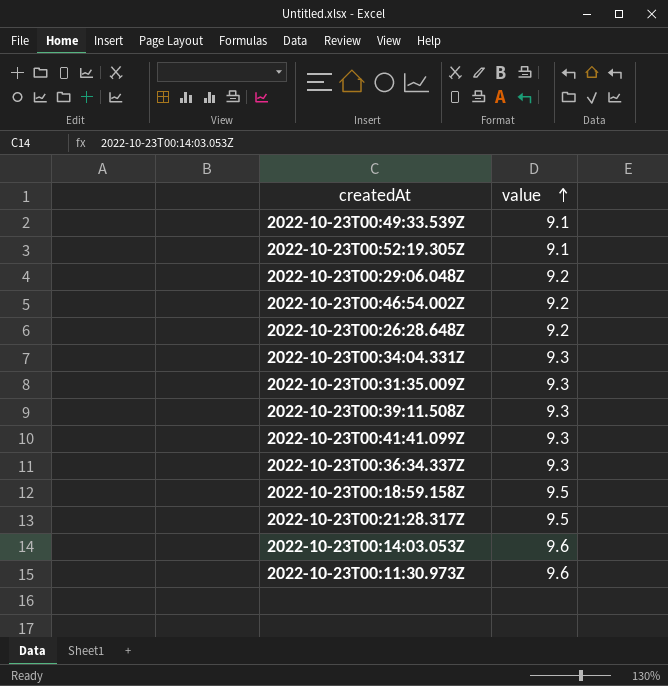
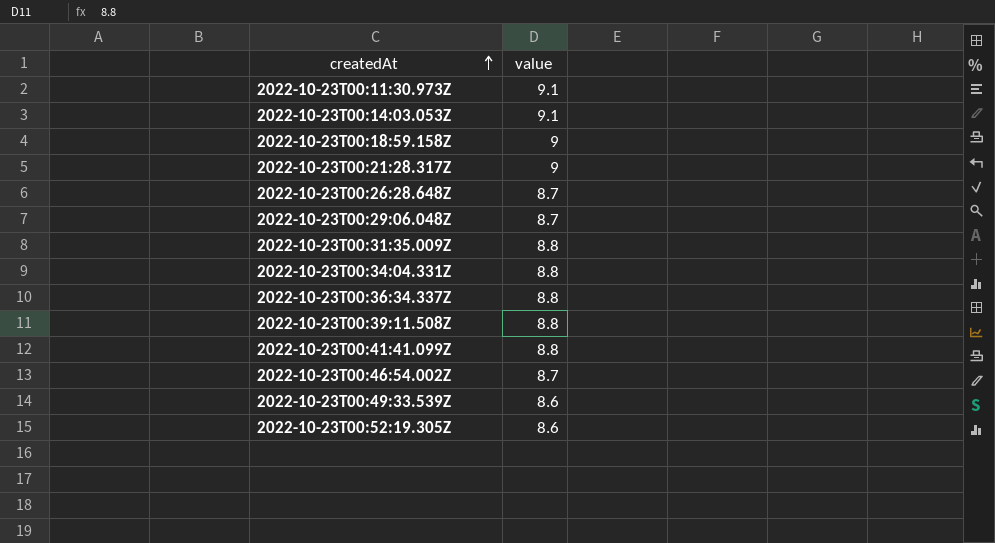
row order: value ascending -> createdAt ascending
2022-10-23T00:11:30.973Z | value: 9.6 -> 9.1
2022-10-23T00:14:03.053Z | value: 9.6 -> 9.1
2022-10-23T00:18:59.158Z | value: 9.5 -> 9
2022-10-23T00:21:28.317Z | value: 9.5 -> 9
2022-10-23T00:26:28.648Z | value: 9.2 -> 8.7
2022-10-23T00:29:06.048Z | value: 9.2 -> 8.7
2022-10-23T00:31:35.009Z | value: 9.3 -> 8.8
2022-10-23T00:34:04.331Z | value: 9.3 -> 8.8
2022-10-23T00:36:34.337Z | value: 9.3 -> 8.8
2022-10-23T00:39:11.508Z | value: 9.3 -> 8.8
2022-10-23T00:41:41.099Z | value: 9.3 -> 8.8
2022-10-23T00:46:54.002Z | value: 9.2 -> 8.7
2022-10-23T00:49:33.539Z | value: 9.1 -> 8.6
2022-10-23T00:52:19.305Z | value: 9.1 -> 8.6

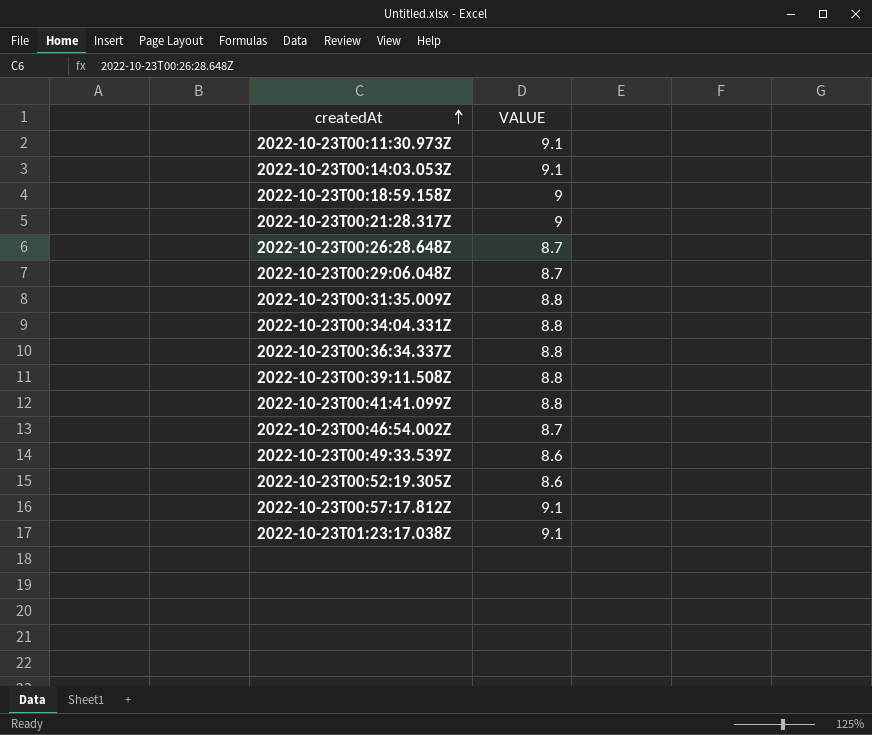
column name: value -> VALUE
row 2022-10-23T00:57:17.812Z: none -> 9.1
row 2022-10-23T01:23:17.038Z: none -> 9.1

